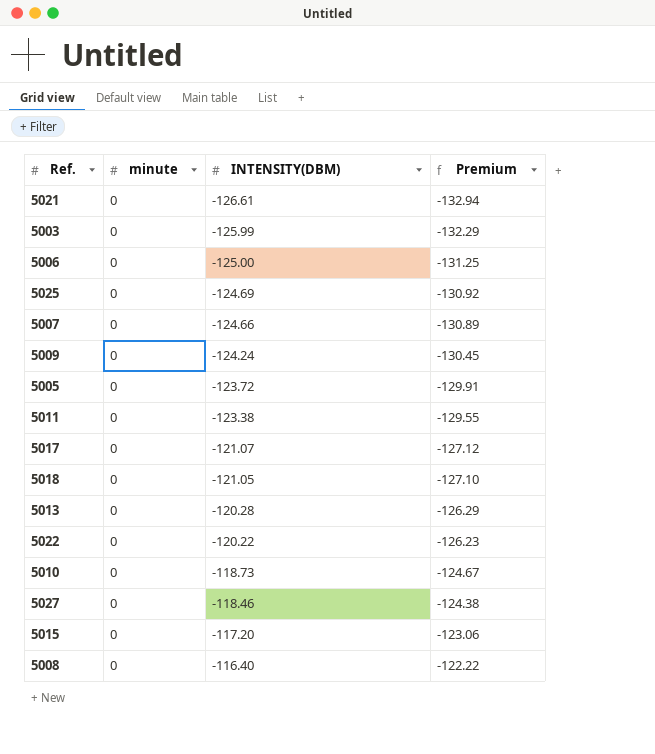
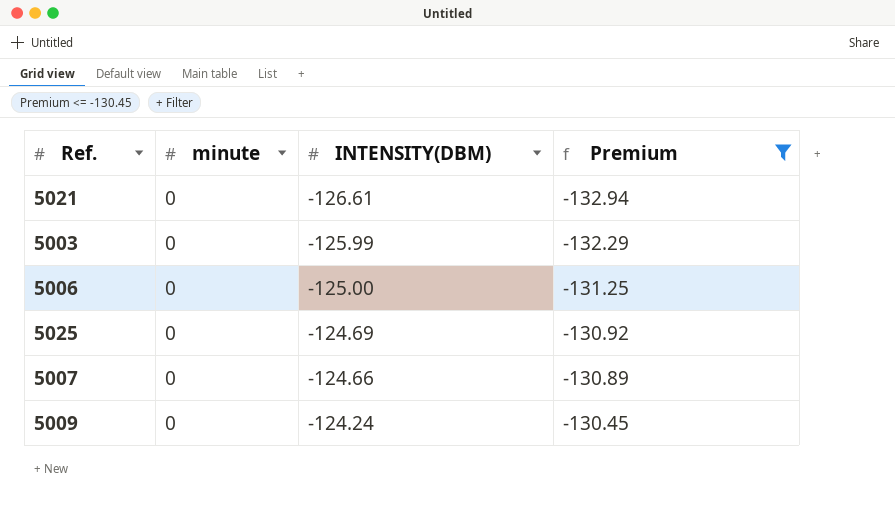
filter: none -> Premium <= -130.45

